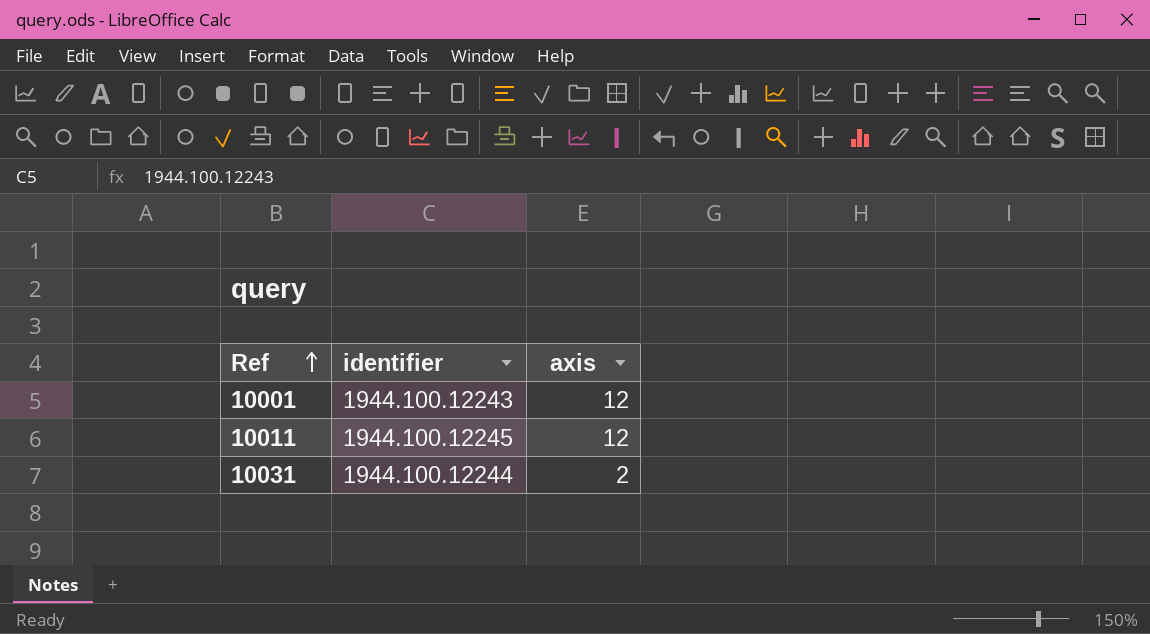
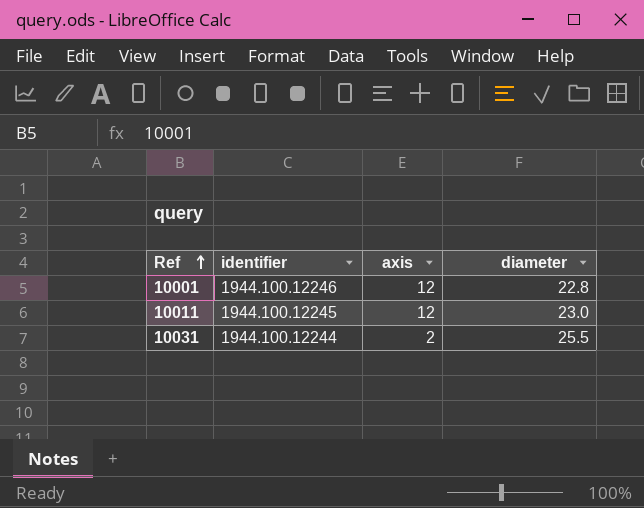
column diameter | position: none -> 4
10001 | identifier: 1944.100.12243 -> 1944.100.12246

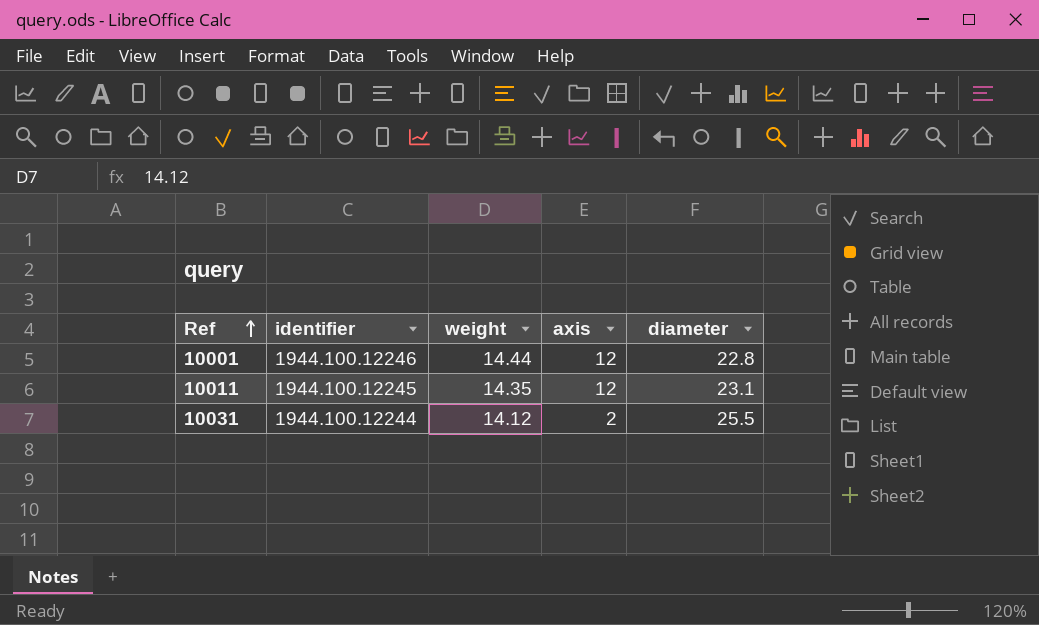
column weight | position: none -> 3
10011 | diameter: 23.0 -> 23.1

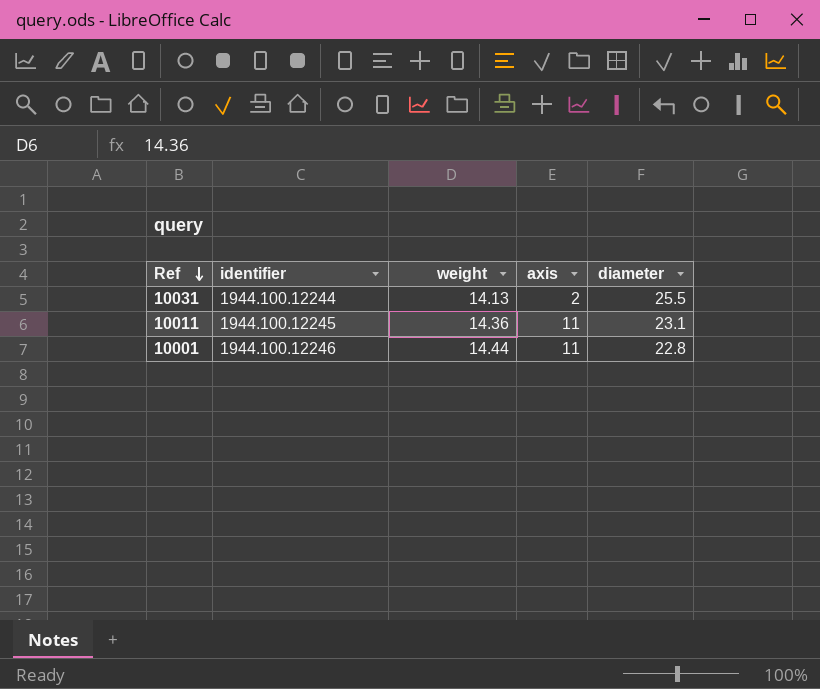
row order: Ref ascending -> Ref descending
10031 | weight: 14.12 -> 14.13
10011 | weight: 14.35 -> 14.36
10011 | axis: 12 -> 11
10001 | axis: 12 -> 11

